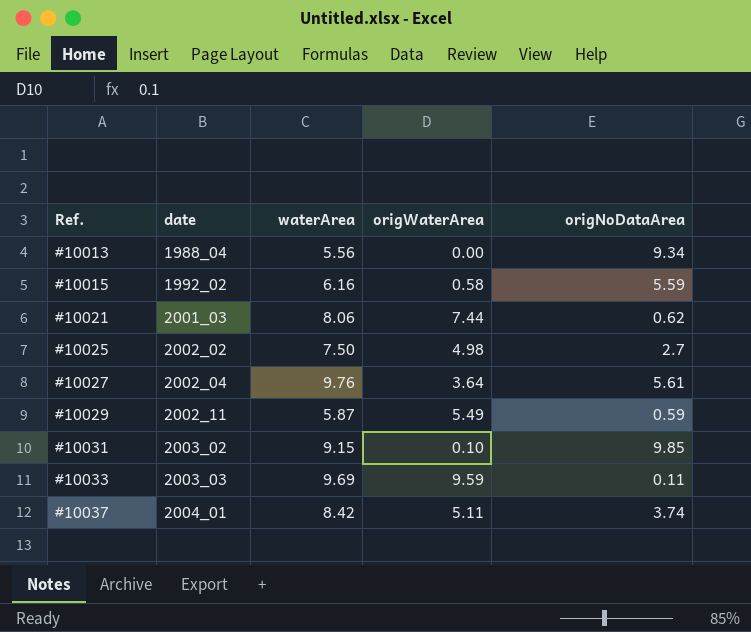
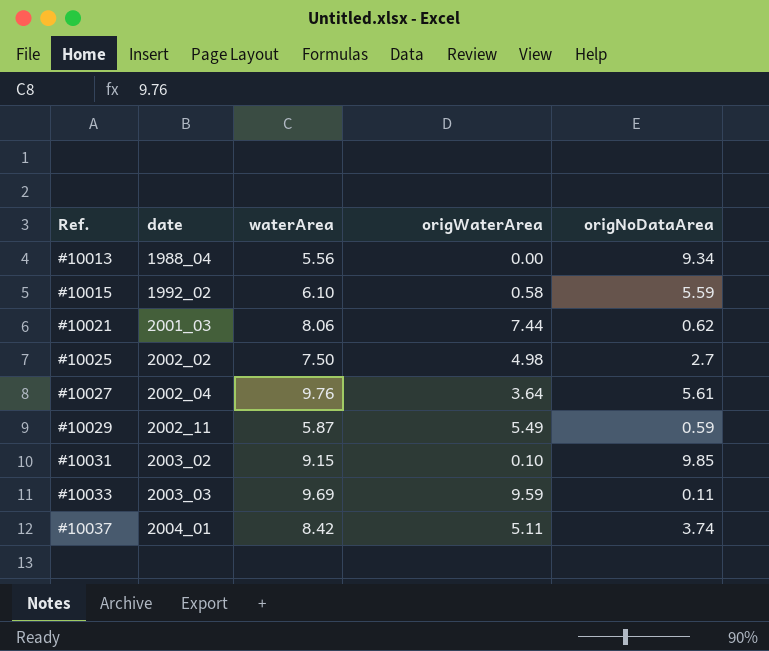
#10015 | waterArea: 6.16 -> 6.10

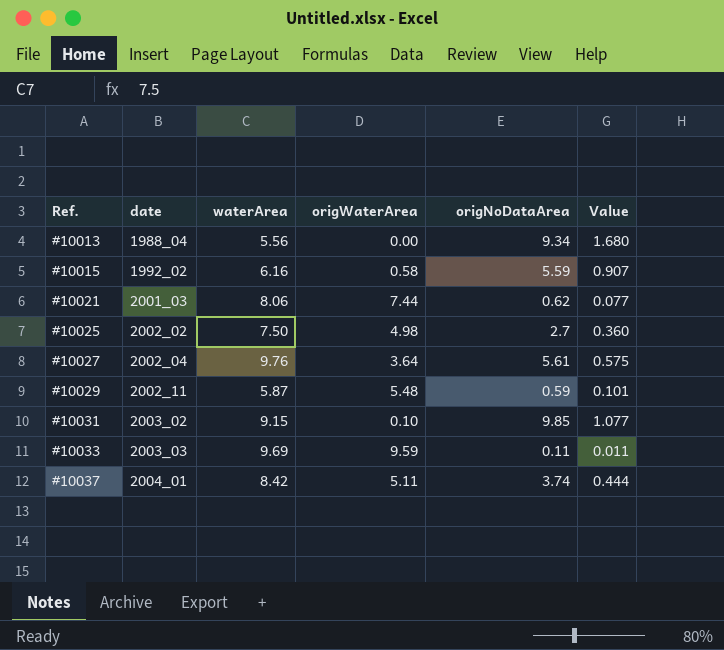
column Value | formula: none -> [origNoDataArea] / [waterArea]
#10015 | waterArea: 6.10 -> 6.16
#10029 | origWaterArea: 5.49 -> 5.48

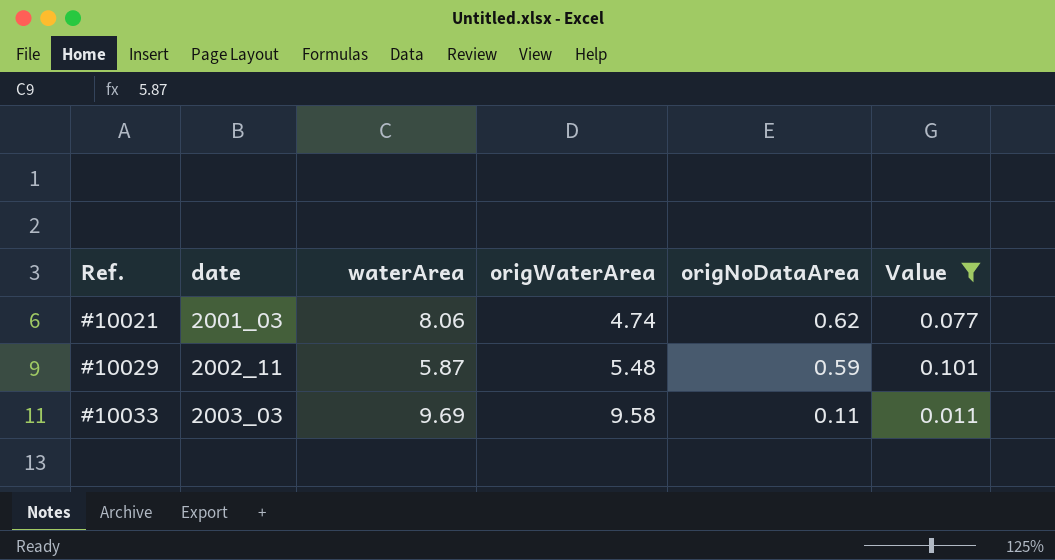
filter: none -> Value <= 0.101
#10021 | origWaterArea: 7.44 -> 4.74
#10033 | origWaterArea: 9.59 -> 9.58

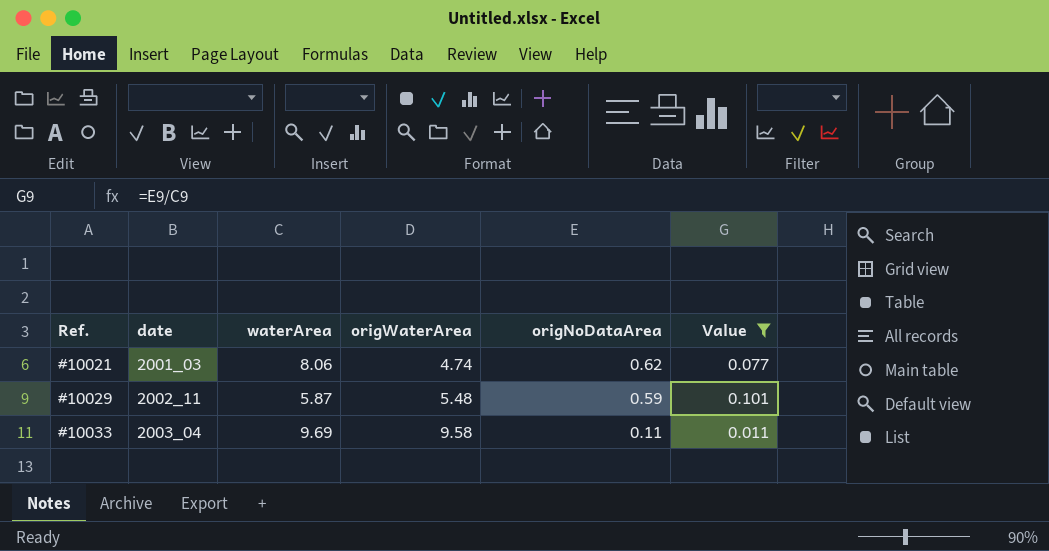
#10033 | date: 2003_03 -> 2003_04

